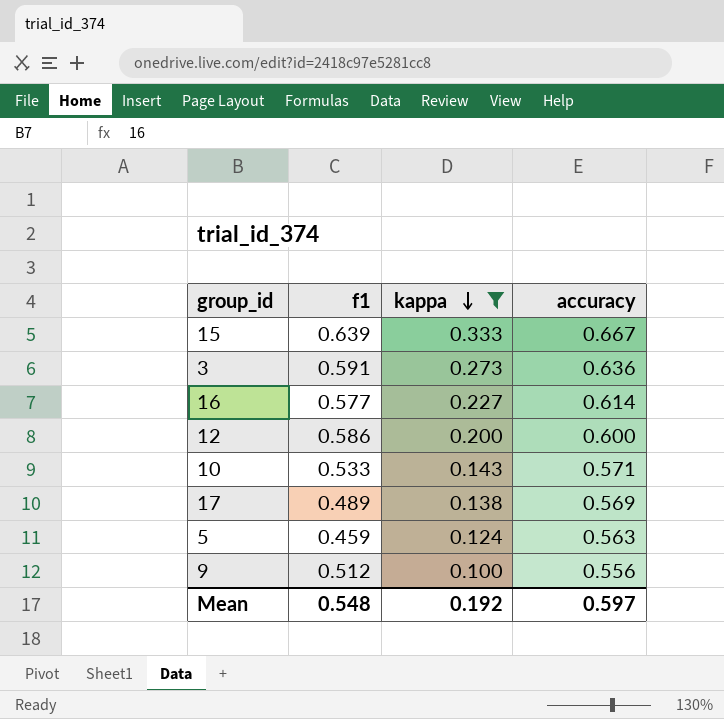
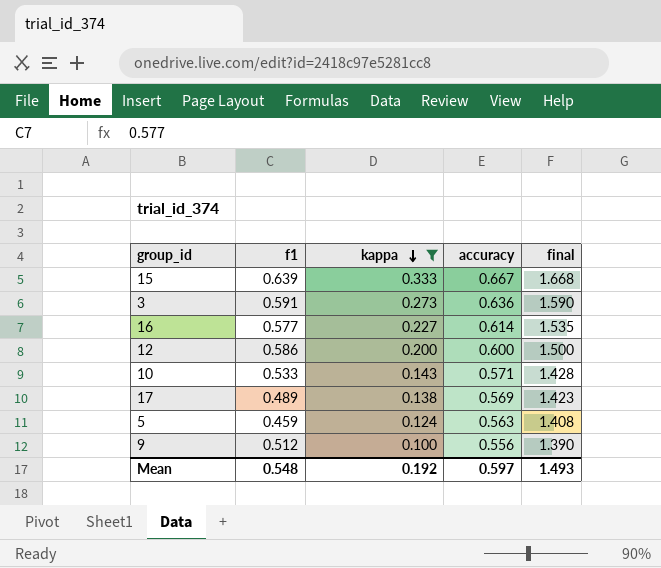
column final | formula: none -> [accuracy] * 2.5

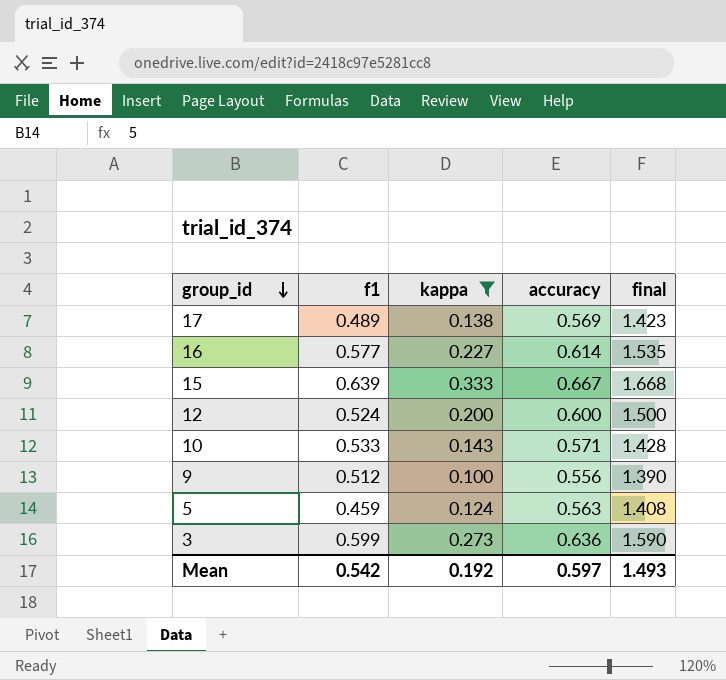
row order: kappa descending -> group_id descending
12 | f1: 0.586 -> 0.524
3 | f1: 0.591 -> 0.599
Mean | f1: 0.548 -> 0.542

